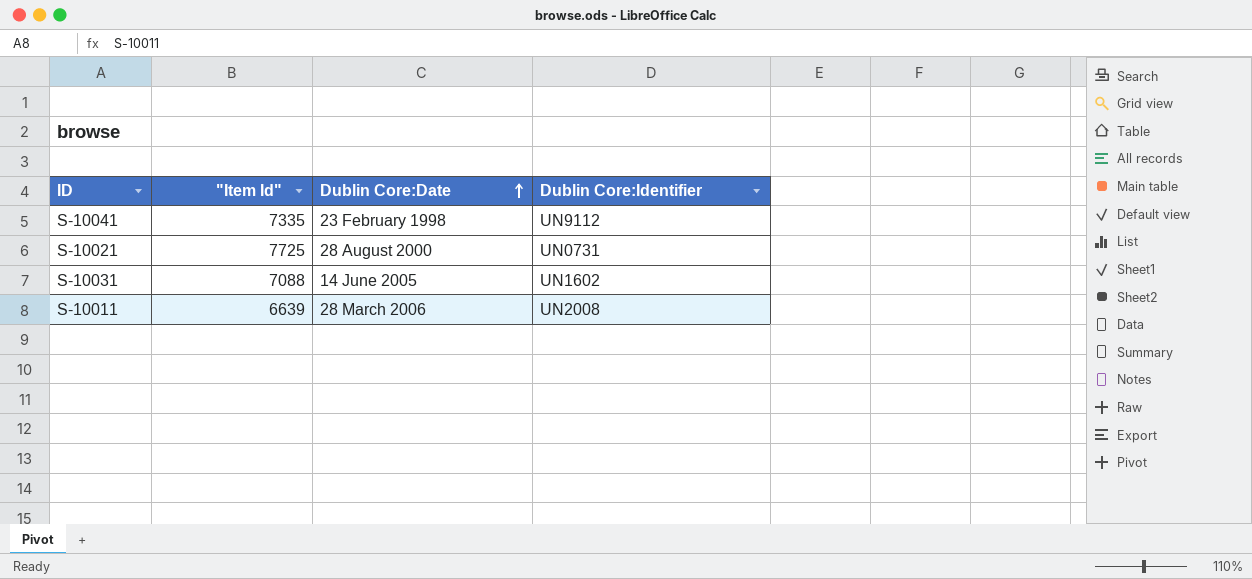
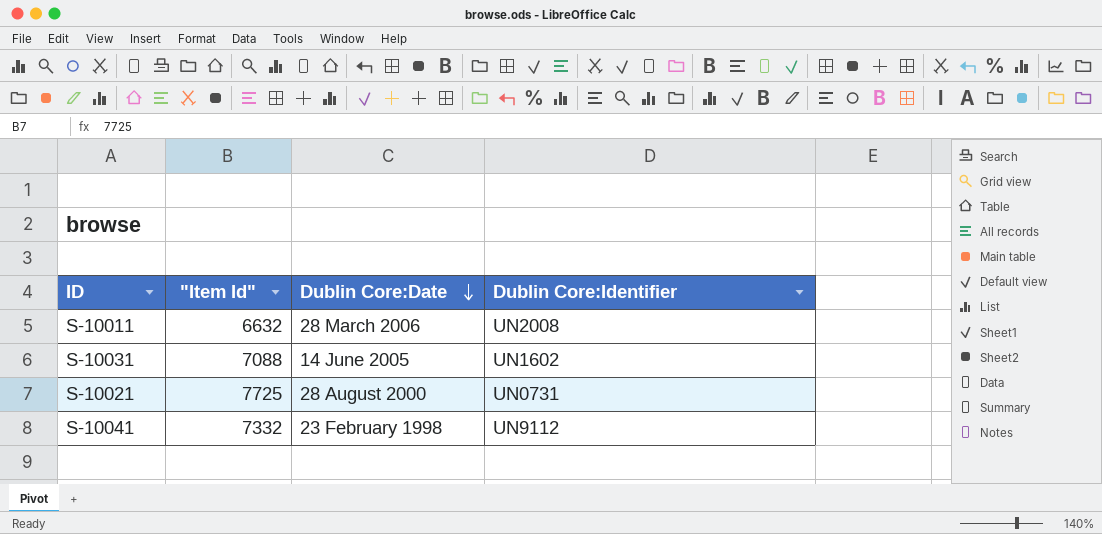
row order: Dublin Core:Date ascending -> Dublin Core:Date descending
S-10011 | "Item Id": 6639 -> 6632
S-10041 | "Item Id": 7335 -> 7332

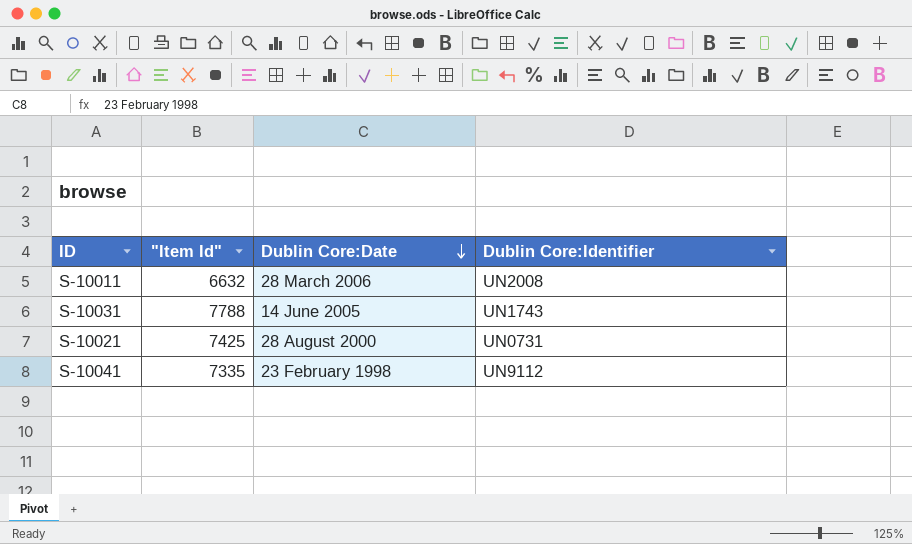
S-10031 | "Item Id": 7088 -> 7788
S-10031 | Dublin Core:Identifier: UN1602 -> UN1743
S-10021 | "Item Id": 7725 -> 7425
S-10041 | "Item Id": 7332 -> 7335

